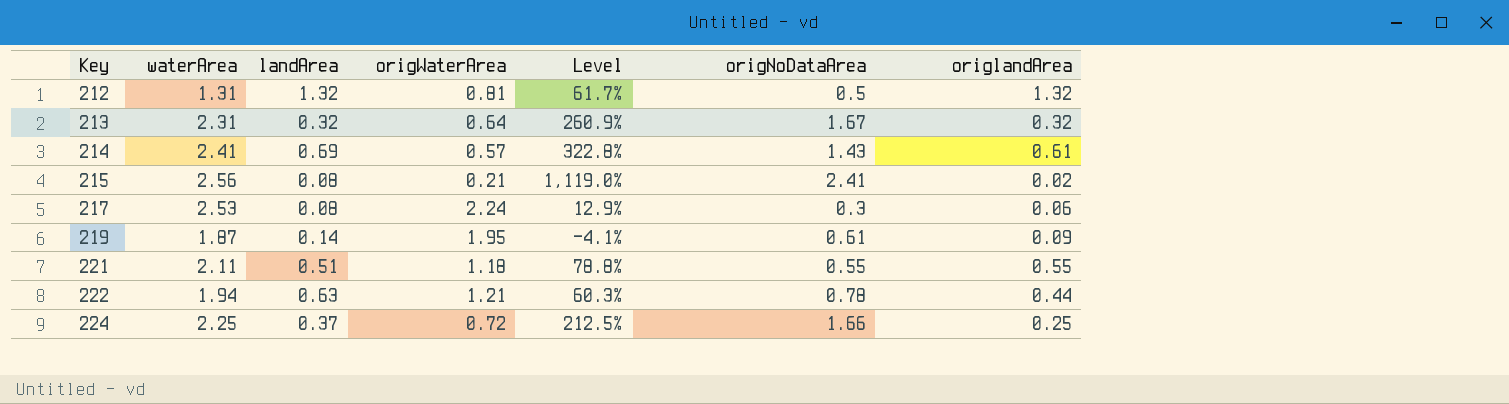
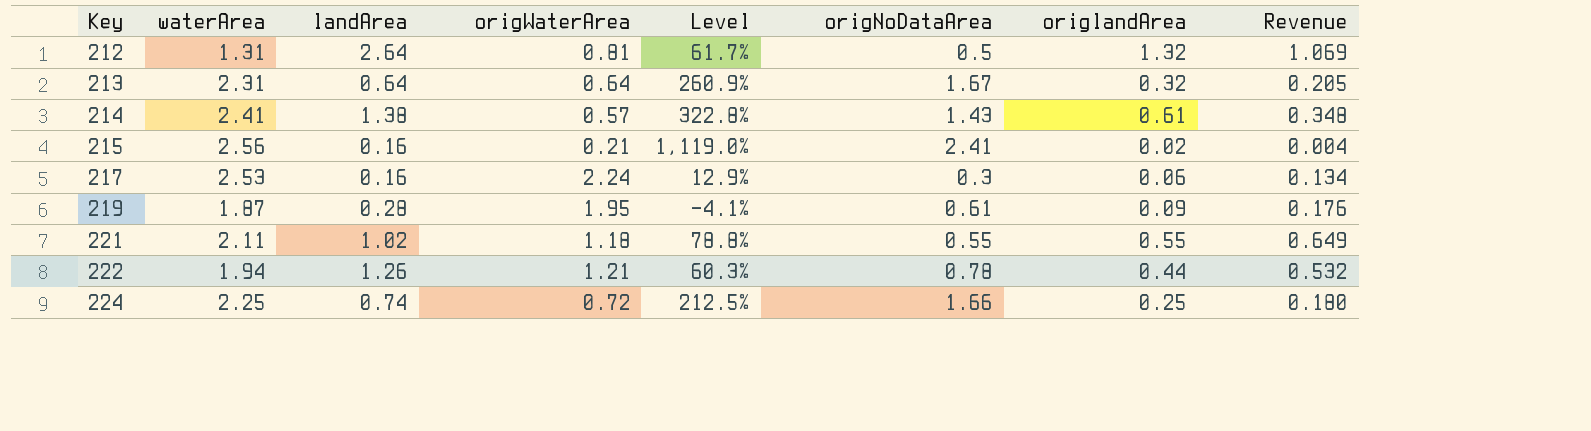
column Revenue | formula: none -> [origWaterArea] * [origlandArea]
212 | landArea: 1.32 -> 2.64
213 | landArea: 0.32 -> 0.64
214 | landArea: 0.69 -> 1.38
215 | landArea: 0.08 -> 0.16
217 | landArea: 0.08 -> 0.16
219 | landArea: 0.14 -> 0.28
221 | landArea: 0.51 -> 1.02
222 | landArea: 0.63 -> 1.26
224 | landArea: 0.37 -> 0.74

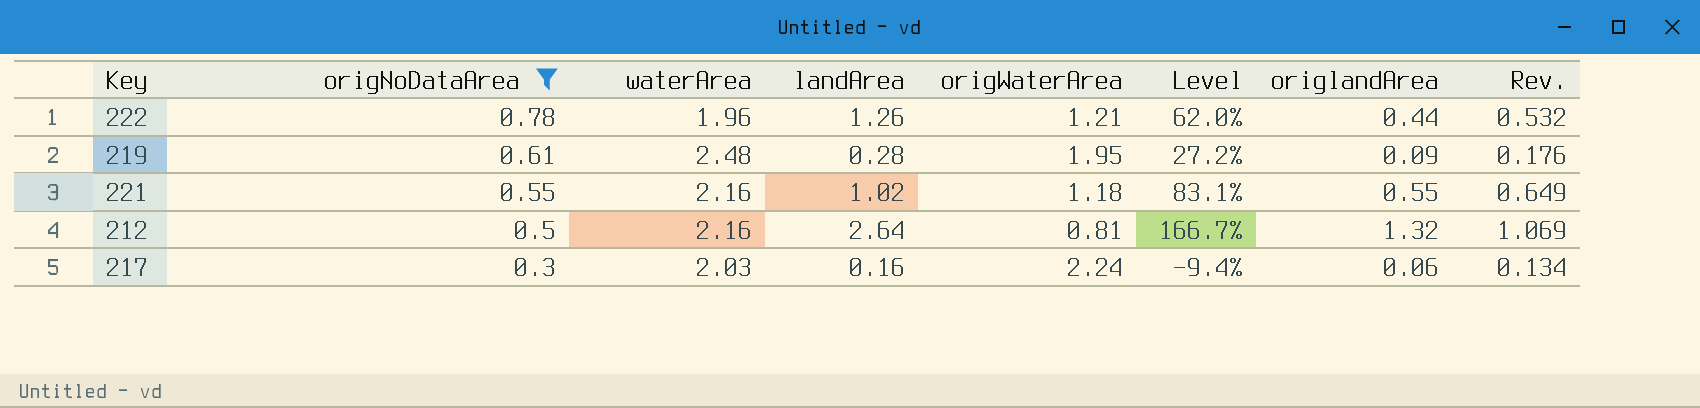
filter: none -> origNoDataArea <= 0.78
row order: Key ascending -> origNoDataArea descending
column origNoDataArea | position: 6 -> 2
column name: Revenue -> Rev.
222 | waterArea: 1.94 -> 1.96
222 | Level: 60.3% -> 62.0%
219 | waterArea: 1.87 -> 2.48
219 | Level: -4.1% -> 27.2%
221 | waterArea: 2.11 -> 2.16
221 | Level: 78.8% -> 83.1%
212 | waterArea: 1.31 -> 2.16
212 | Level: 61.7% -> 166.7%
217 | waterArea: 2.53 -> 2.03
217 | Level: 12.9% -> -9.4%

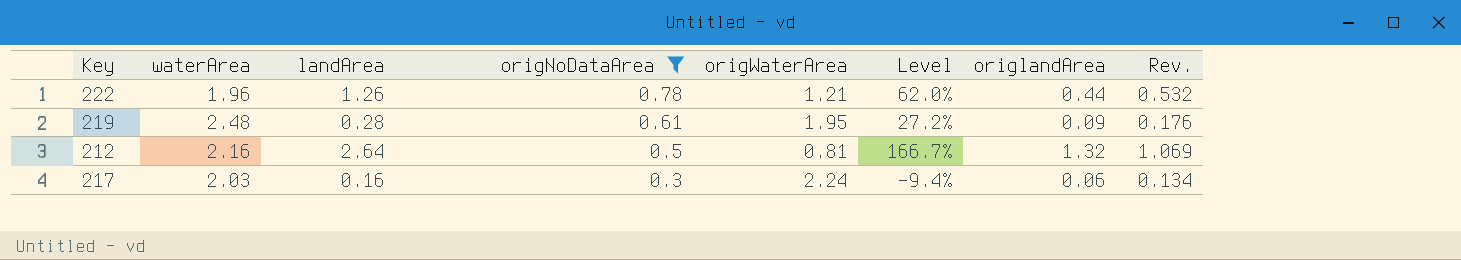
column origNoDataArea | position: 2 -> 4
row 221: 0.55 | 2.16 | 1.02 | 1.18 | 83.1% | 0.55 | 0.649 -> none

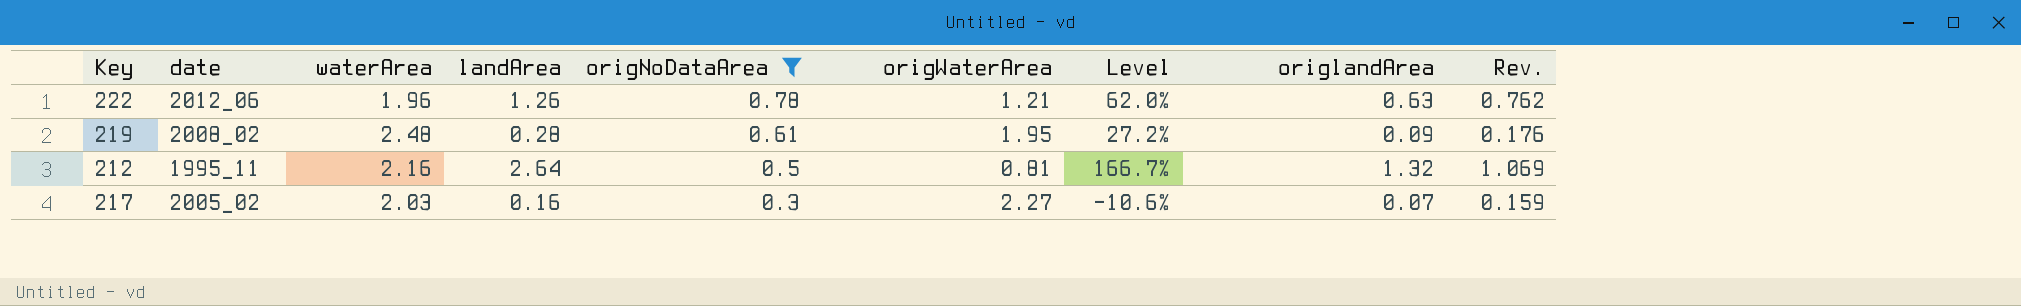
column date | position: none -> 2
222 | origlandArea: 0.44 -> 0.63
222 | Rev.: 0.532 -> 0.762
217 | origWaterArea: 2.24 -> 2.27
217 | Level: -9.4% -> -10.6%
217 | origlandArea: 0.06 -> 0.07
217 | Rev.: 0.134 -> 0.159

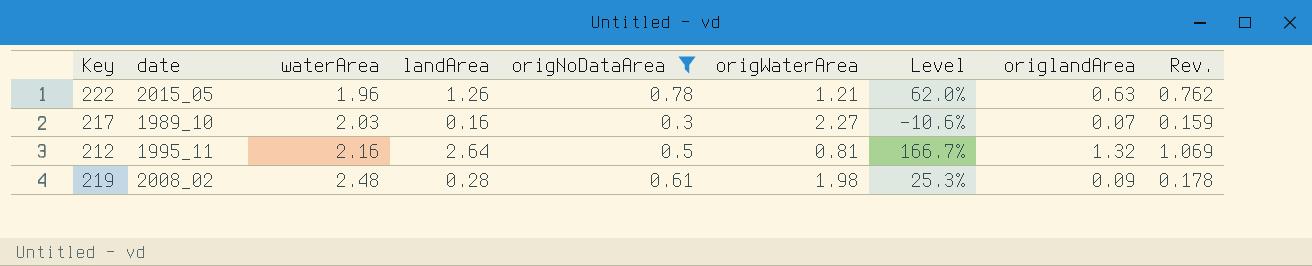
row order: origNoDataArea descending -> waterArea ascending
222 | date: 2012_06 -> 2015_05
217 | date: 2005_02 -> 1989_10
219 | origWaterArea: 1.95 -> 1.98
219 | Level: 27.2% -> 25.3%
219 | Rev.: 0.176 -> 0.178

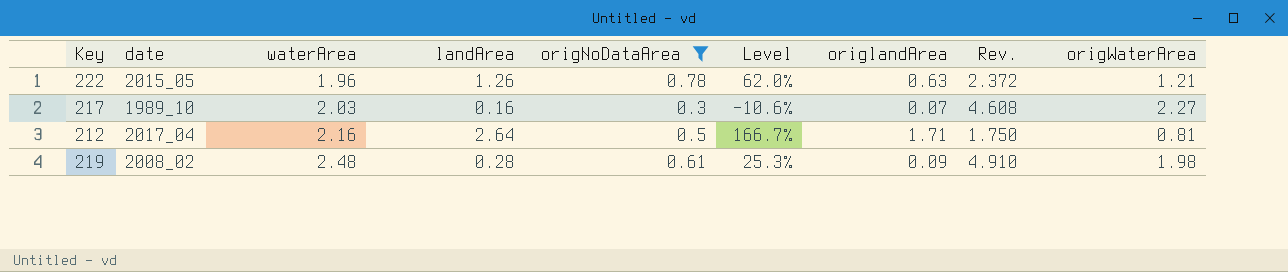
column Rev. | formula: [origWaterArea] * [origlandArea] -> [waterArea] * [origWaterArea]
column origWaterArea | position: 6 -> 9
212 | date: 1995_11 -> 2017_04
212 | origlandArea: 1.32 -> 1.71

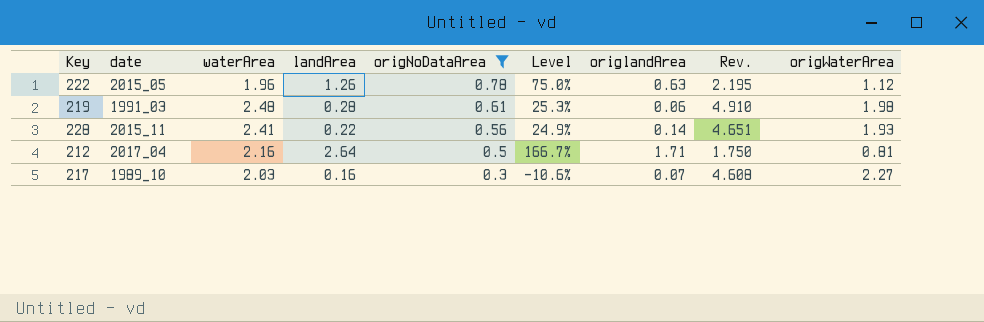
row order: waterArea ascending -> origNoDataArea descending
222 | Level: 62.0% -> 75.0%
222 | Rev.: 2.372 -> 2.195
222 | origWaterArea: 1.21 -> 1.12
219 | date: 2008_02 -> 1991_03
219 | origlandArea: 0.09 -> 0.06
row 228: none -> 2015_11 | 2.41 | 0.22 | 0.56 | 24.9% | 0.14 | 4.651 | 1.93

